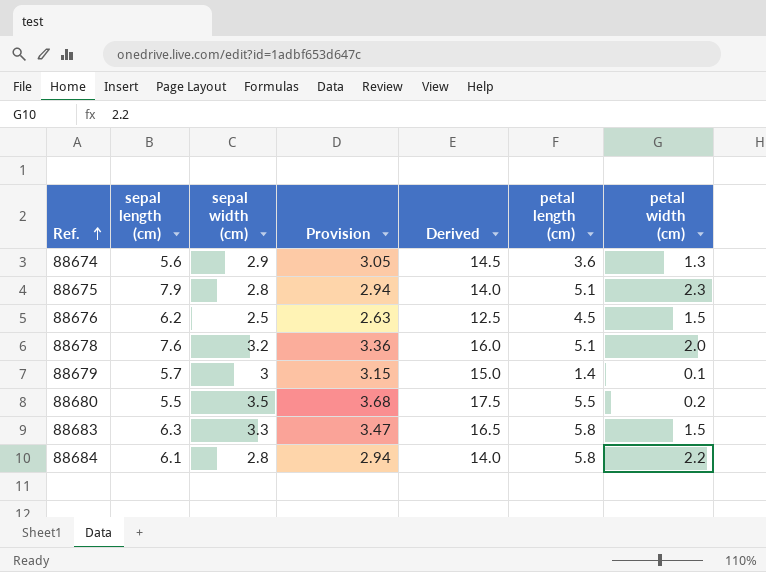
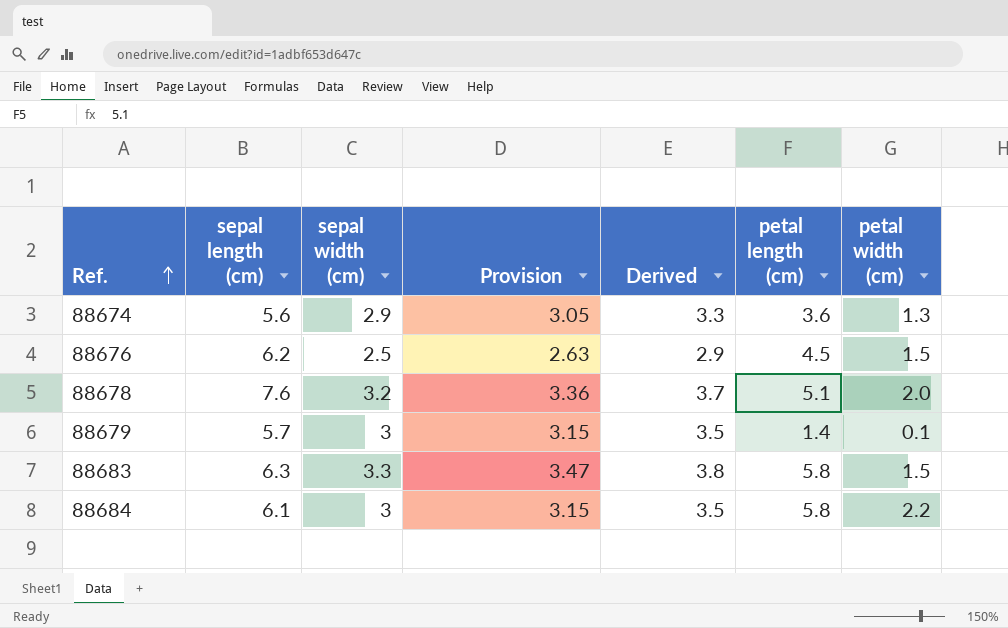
column Derived | formula: [sepal width (cm)] * 5 -> [sepal width (cm)] * 1.15
row 88675: 7.9 | 2.8 | 2.94 | 14.0 | 5.1 | 2.3 -> none
row 88680: 5.5 | 3.5 | 3.68 | 17.5 | 5.5 | 0.2 -> none
88684 | sepal width (cm): 2.8 -> 3
88684 | Provision: 2.94 -> 3.15

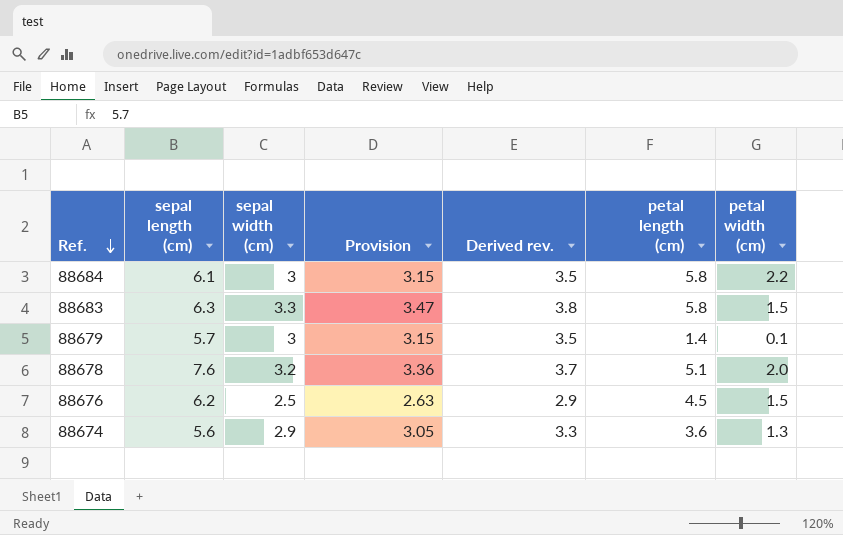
row order: Ref. ascending -> Ref. descending
column name: Derived -> Derived rev.

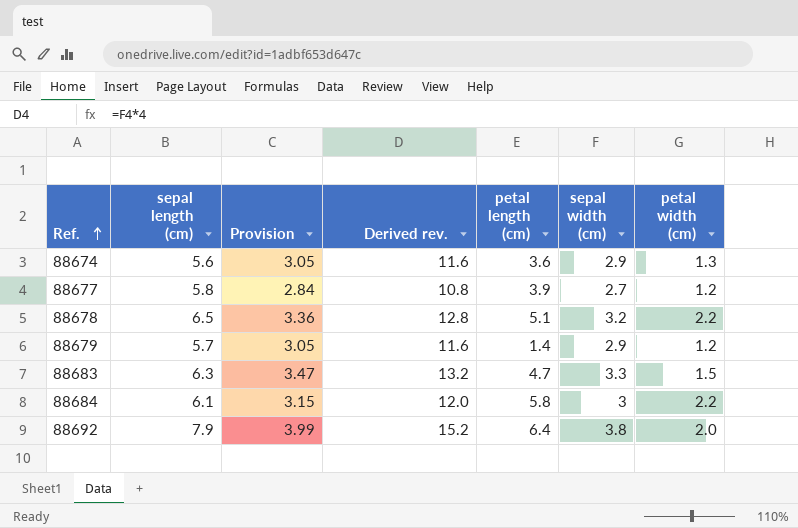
row order: Ref. descending -> Ref. ascending
column Derived rev. | formula: [sepal width (cm)] * 1.15 -> [sepal width (cm)] * 4
column sepal width (cm) | position: 3 -> 6
row 88676: 6.2 | 2.5 | 2.63 | 2.9 | 4.5 | 1.5 -> none
row 88677: none -> 5.8 | 2.84 | 10.8 | 3.9 | 2.7 | 1.2
88678 | sepal length (cm): 7.6 -> 6.5
88678 | petal width (cm): 2.0 -> 2.2
88679 | Provision: 3.15 -> 3.05
88679 | sepal width (cm): 3 -> 2.9
88679 | petal width (cm): 0.1 -> 1.2
88683 | petal length (cm): 5.8 -> 4.7
row 88692: none -> 7.9 | 3.99 | 15.2 | 6.4 | 3.8 | 2.0

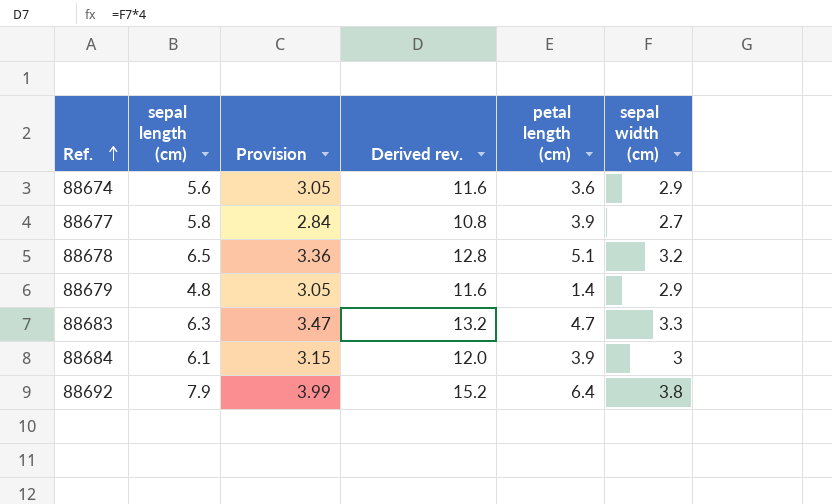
column petal width (cm) | position: 7 -> none
88679 | sepal length (cm): 5.7 -> 4.8
88684 | petal length (cm): 5.8 -> 3.9

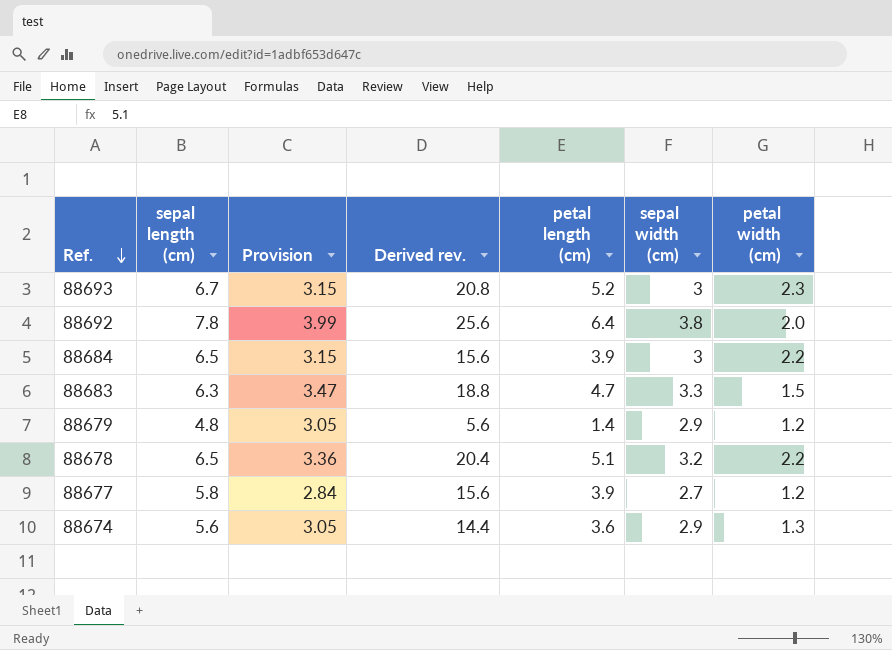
row order: Ref. ascending -> Ref. descending
column Derived rev. | formula: [sepal width (cm)] * 4 -> [petal length (cm)] * 4
column petal width (cm) | position: none -> 7
row 88693: none -> 6.7 | 3.15 | 20.8 | 5.2 | 3 | 2.3
88692 | sepal length (cm): 7.9 -> 7.8
88684 | sepal length (cm): 6.1 -> 6.5

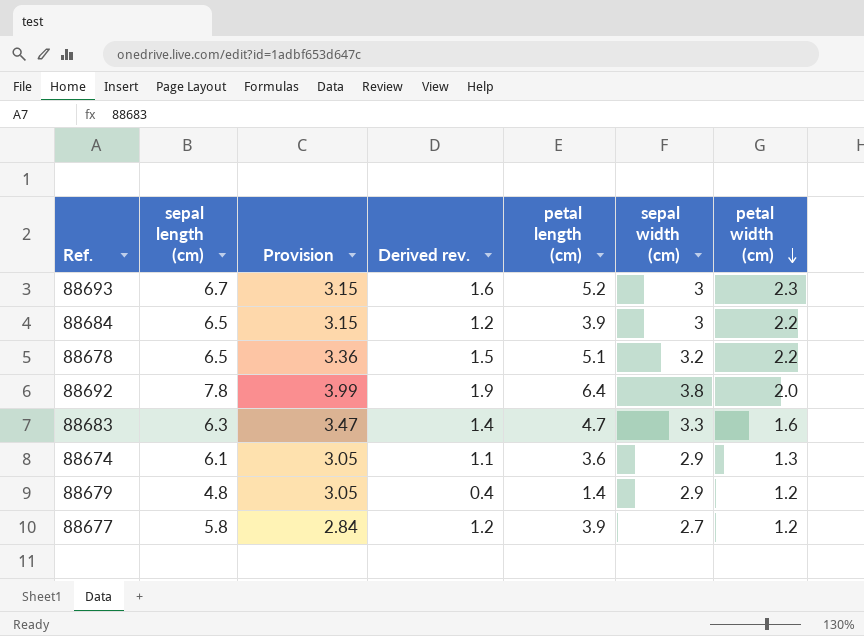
row order: Ref. descending -> petal width (cm) descending
column Derived rev. | formula: [petal length (cm)] * 4 -> [petal length (cm)] * 0.3
88683 | petal width (cm): 1.5 -> 1.6
88674 | sepal length (cm): 5.6 -> 6.1

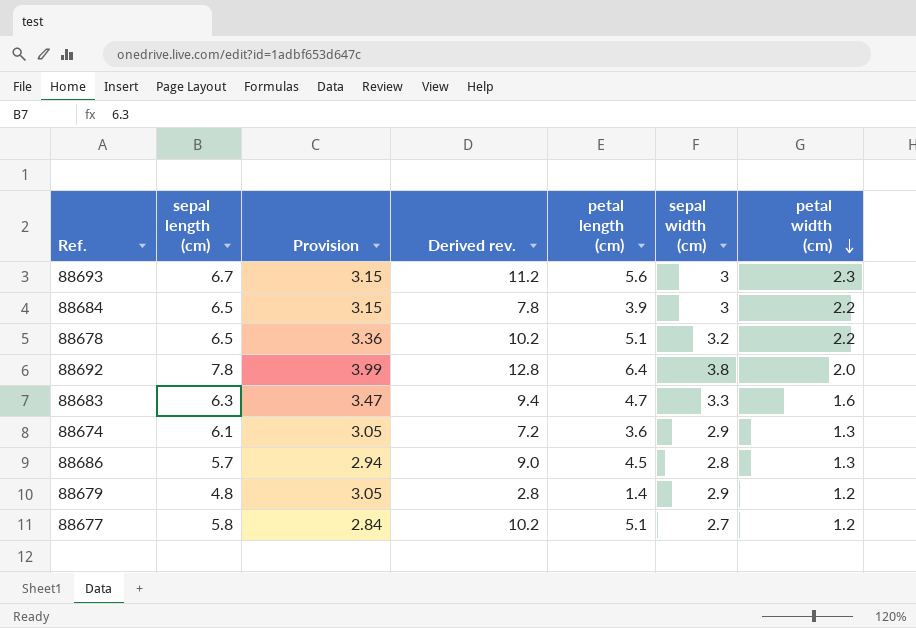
column Derived rev. | formula: [petal length (cm)] * 0.3 -> [petal length (cm)] * 2
88693 | petal length (cm): 5.2 -> 5.6
row 88686: none -> 5.7 | 2.94 | 9.0 | 4.5 | 2.8 | 1.3
88677 | petal length (cm): 3.9 -> 5.1

